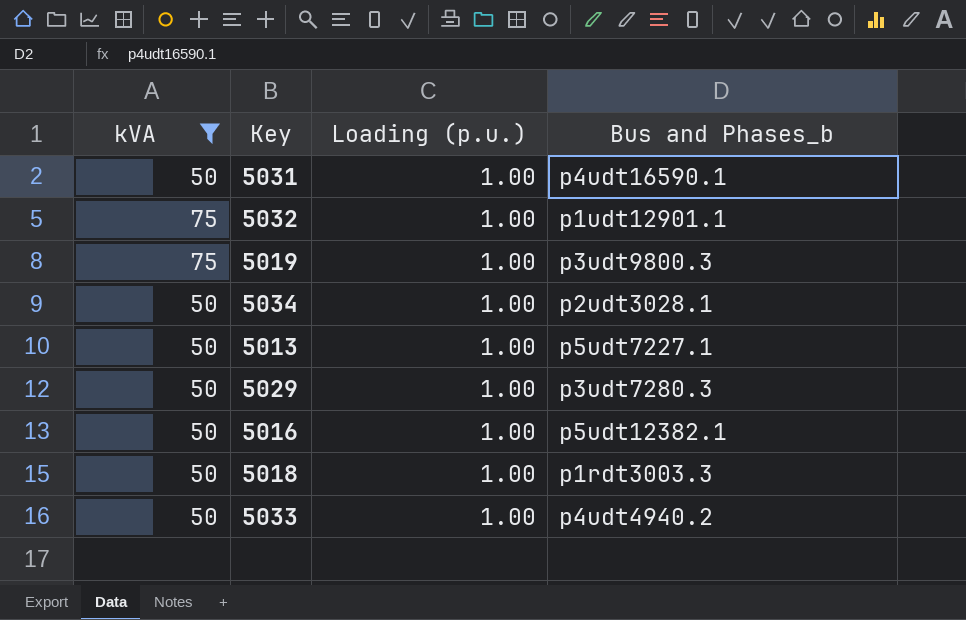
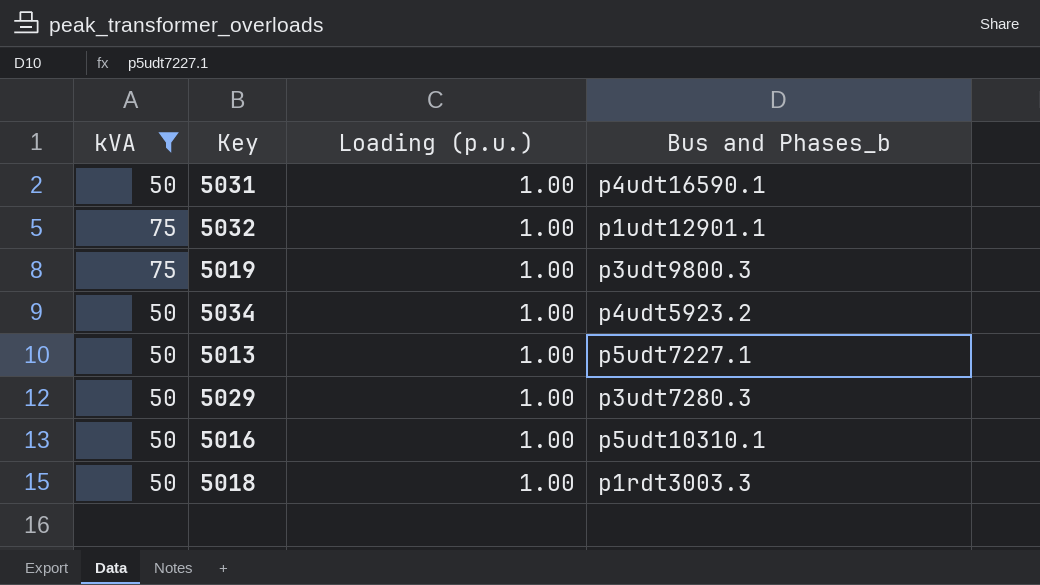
row 5033: 50 | 1.00 | p4udt4940.2 -> none
5034 | Bus and Phases_b: p2udt3028.1 -> p4udt5923.2
5016 | Bus and Phases_b: p5udt12382.1 -> p5udt10310.1

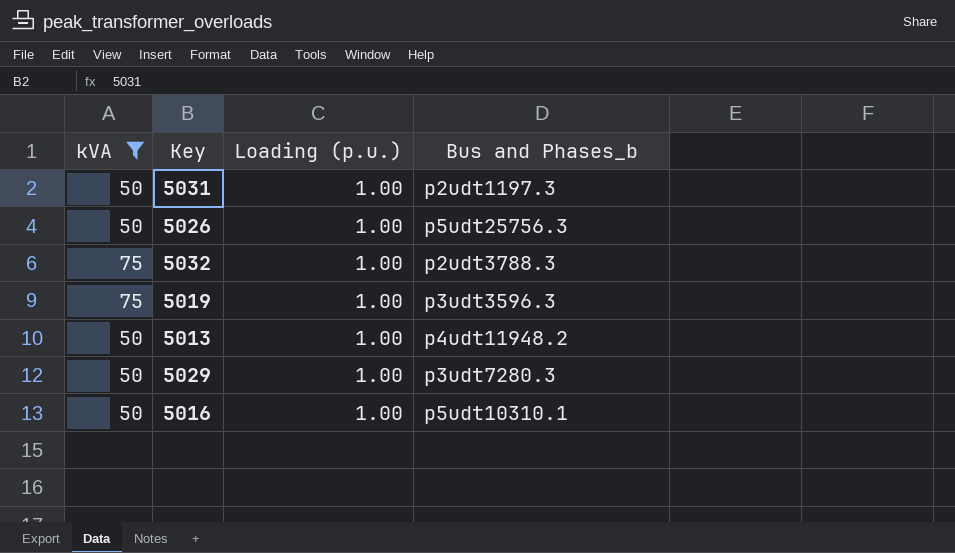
row 5034: 50 | 1.00 | p4udt5923.2 -> none
row 5018: 50 | 1.00 | p1rdt3003.3 -> none
5031 | Bus and Phases_b: p4udt16590.1 -> p2udt1197.3
row 5026: none -> 50 | 1.00 | p5udt25756.3
5032 | Bus and Phases_b: p1udt12901.1 -> p2udt3788.3
5019 | Bus and Phases_b: p3udt9800.3 -> p3udt3596.3
5013 | Bus and Phases_b: p5udt7227.1 -> p4udt11948.2

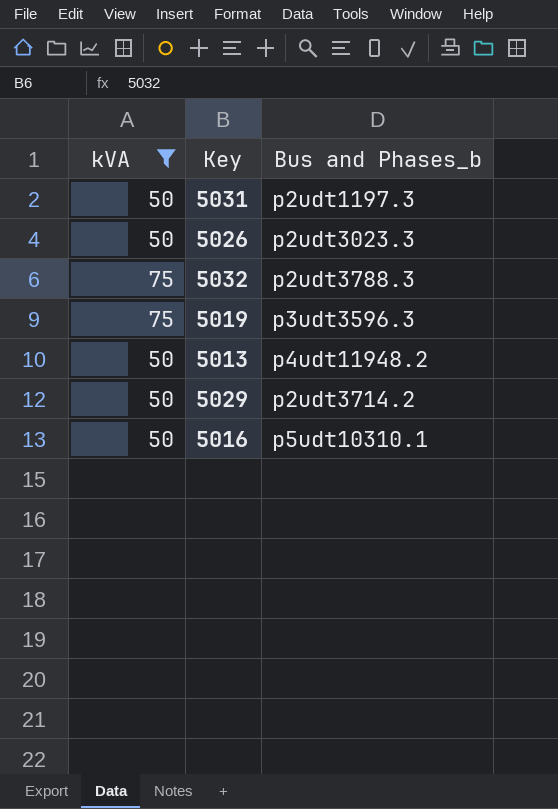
column Loading (p.u.) | position: 3 -> none
5026 | Bus and Phases_b: p5udt25756.3 -> p2udt3023.3
5029 | Bus and Phases_b: p3udt7280.3 -> p2udt3714.2

